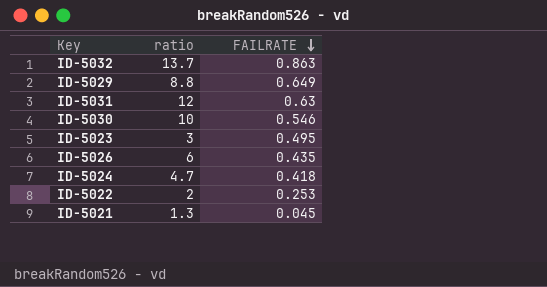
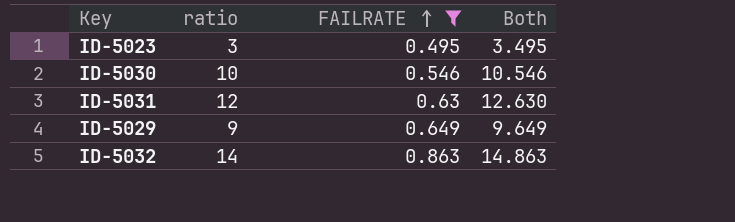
filter: none -> FAILRATE >= 0.495
row order: FAILRATE descending -> FAILRATE ascending
column Both | formula: none -> [ratio] + [FAILRATE]
ID-5029 | ratio: 8.8 -> 9
ID-5032 | ratio: 13.7 -> 14

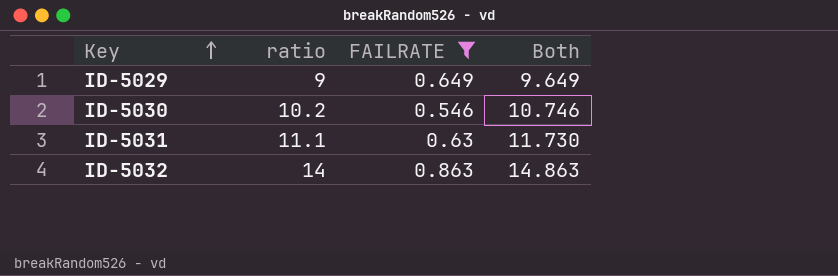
row order: FAILRATE ascending -> Key ascending
row ID-5023: 3 | 0.495 | 3.495 -> none
ID-5030 | ratio: 10 -> 10.2
ID-5030 | Both: 10.546 -> 10.746
ID-5031 | ratio: 12 -> 11.1
ID-5031 | Both: 12.630 -> 11.730

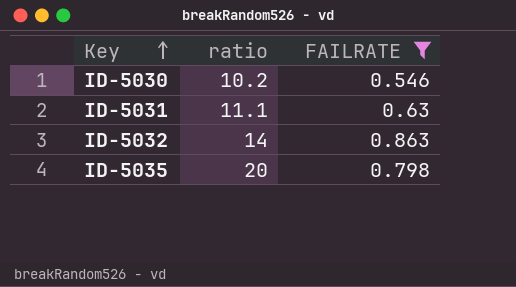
column Both | formula: [ratio] + [FAILRATE] -> none
row ID-5029: 9 | 0.649 | 9.649 -> none
row ID-5035: none -> 20 | 0.798

